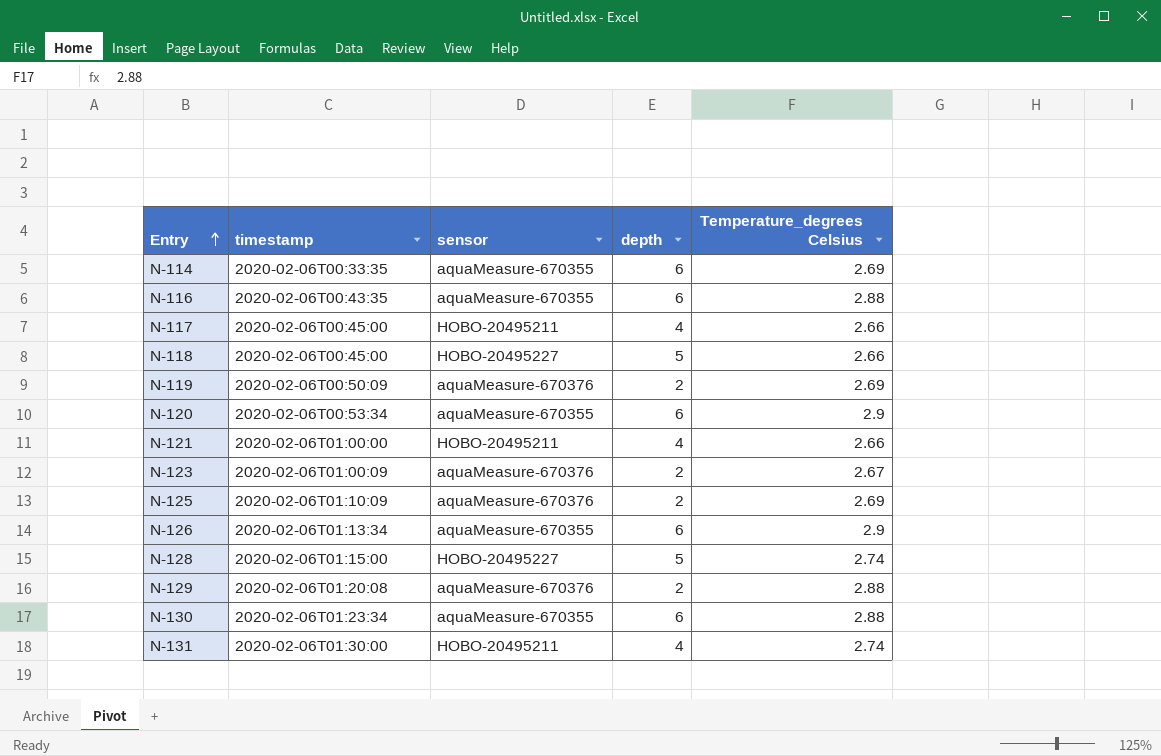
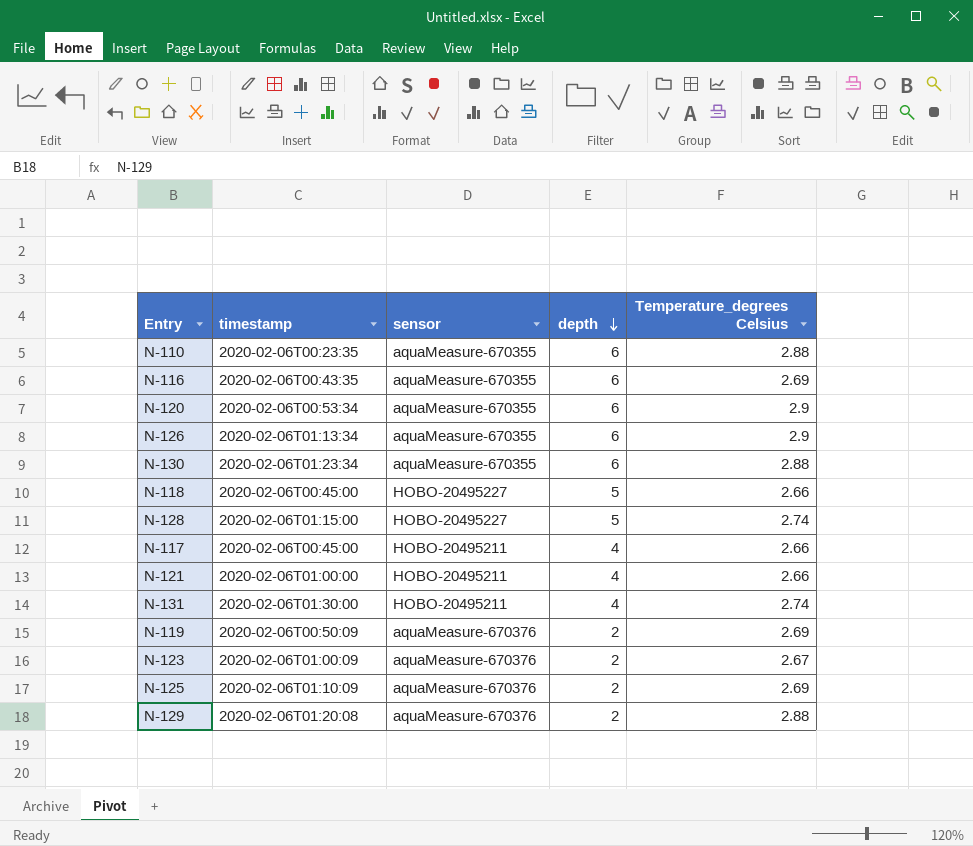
row order: Entry ascending -> depth descending
row N-114: 2020-02-06T00:33:35 | aquaMeasure-670355 | 6 | 2.69 -> none
row N-110: none -> 2020-02-06T00:23:35 | aquaMeasure-670355 | 6 | 2.88
N-116 | Temperature_degrees Celsius: 2.88 -> 2.69

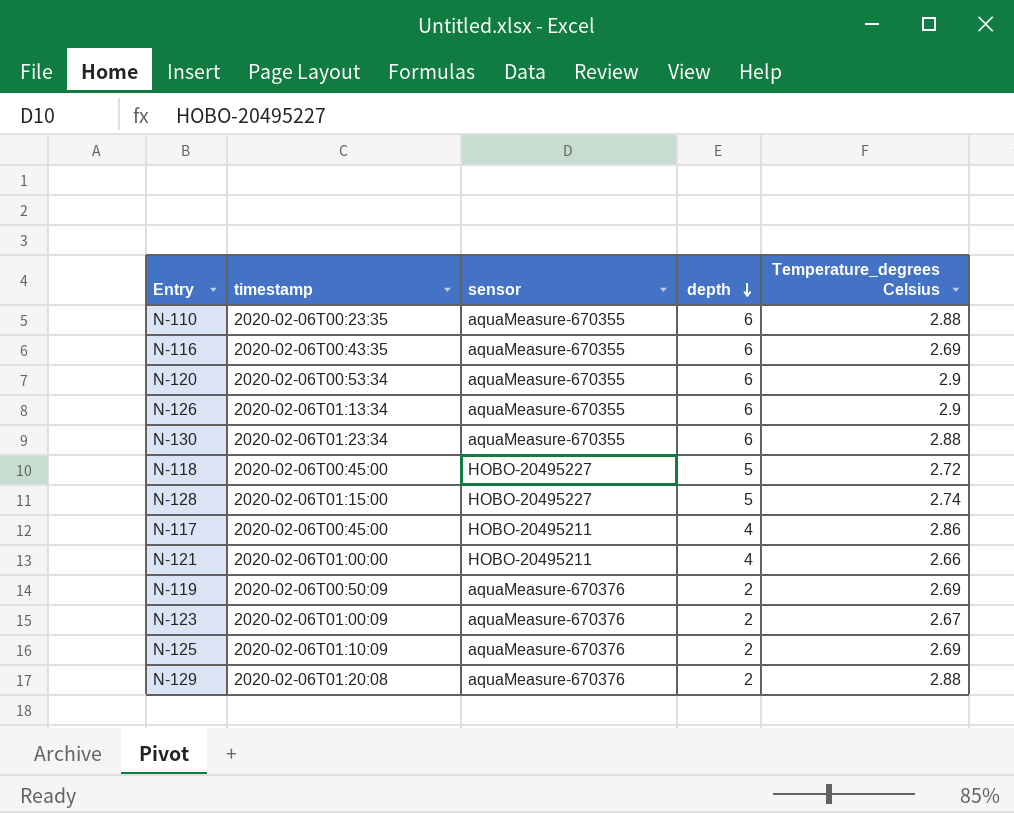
row N-131: 2020-02-06T01:30:00 | HOBO-20495211 | 4 | 2.74 -> none
N-118 | Temperature_degrees Celsius: 2.66 -> 2.72
N-117 | Temperature_degrees Celsius: 2.66 -> 2.86

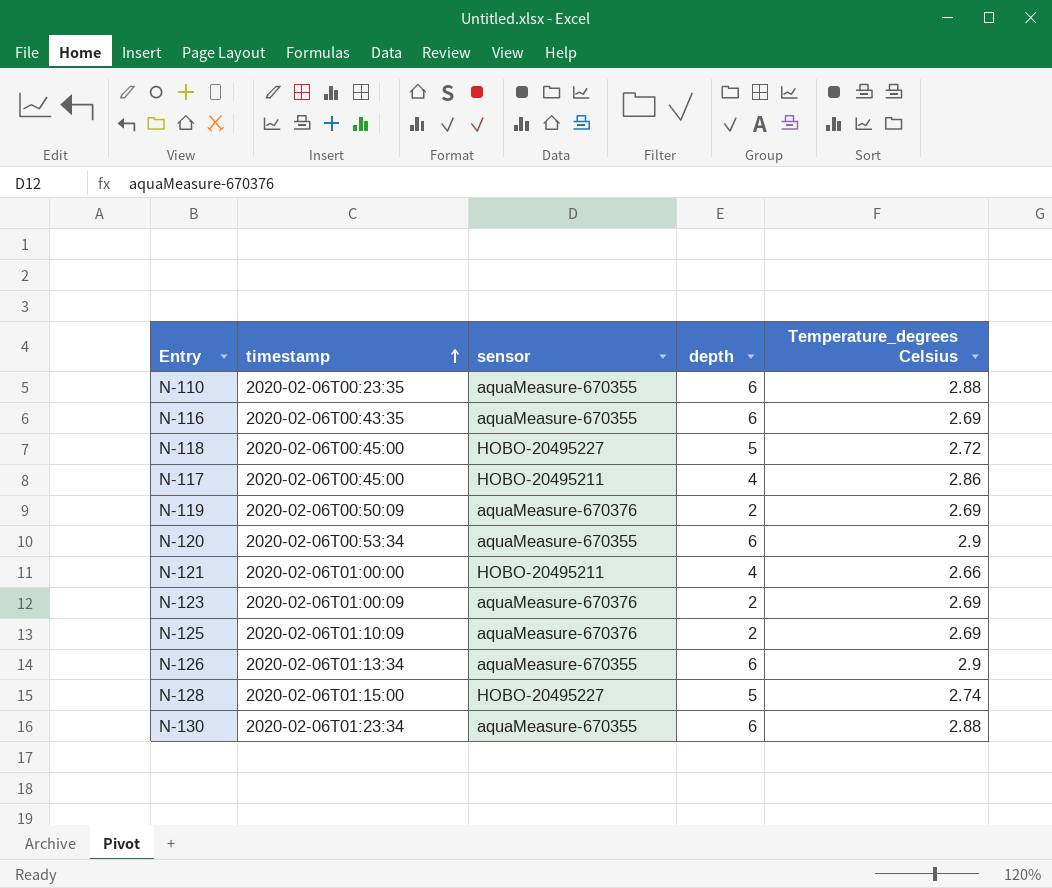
row order: depth descending -> timestamp ascending
row N-129: 2020-02-06T01:20:08 | aquaMeasure-670376 | 2 | 2.88 -> none
N-123 | Temperature_degrees Celsius: 2.67 -> 2.69

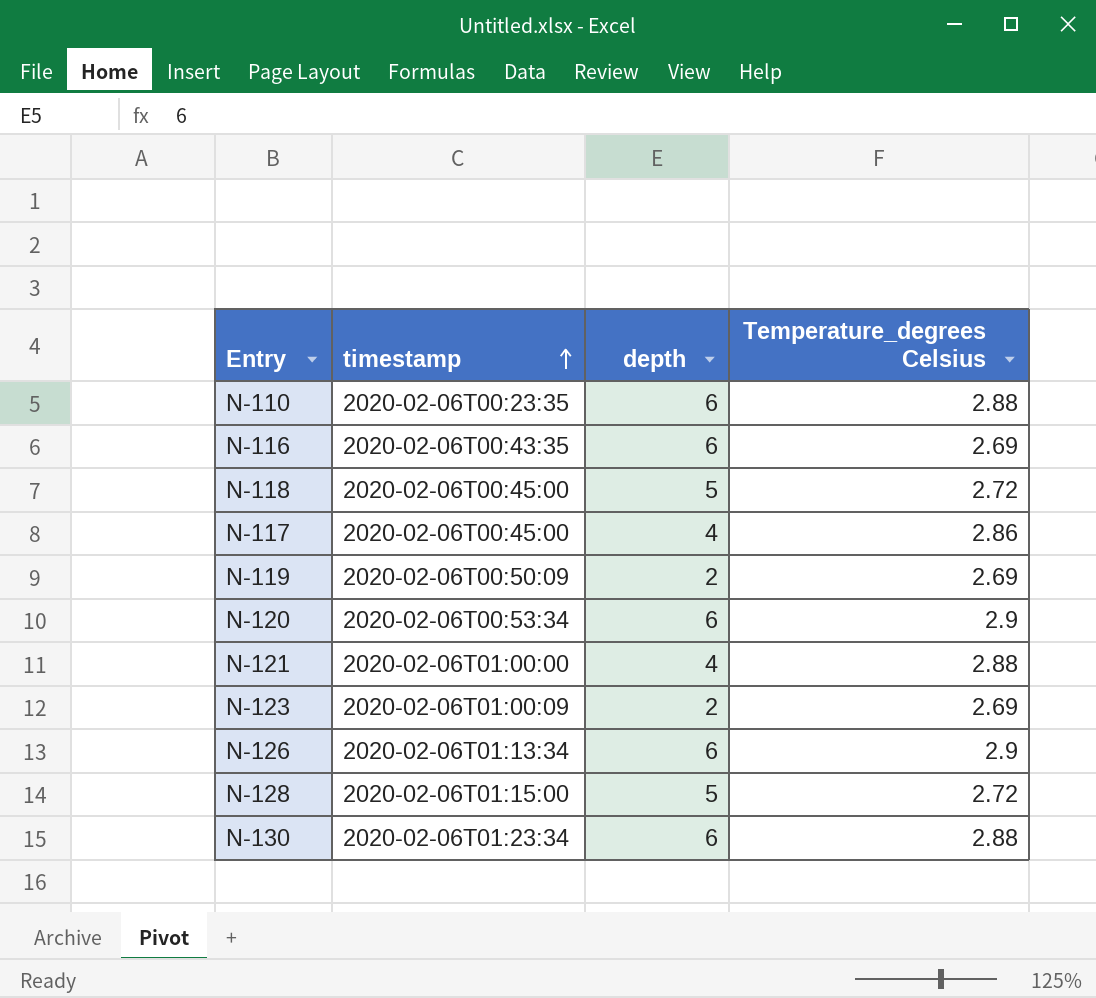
column sensor | position: 3 -> none
row N-125: 2020-02-06T01:10:09 | aquaMeasure-670376 | 2 | 2.69 -> none
N-121 | Temperature_degrees Celsius: 2.66 -> 2.88
N-128 | Temperature_degrees Celsius: 2.74 -> 2.72

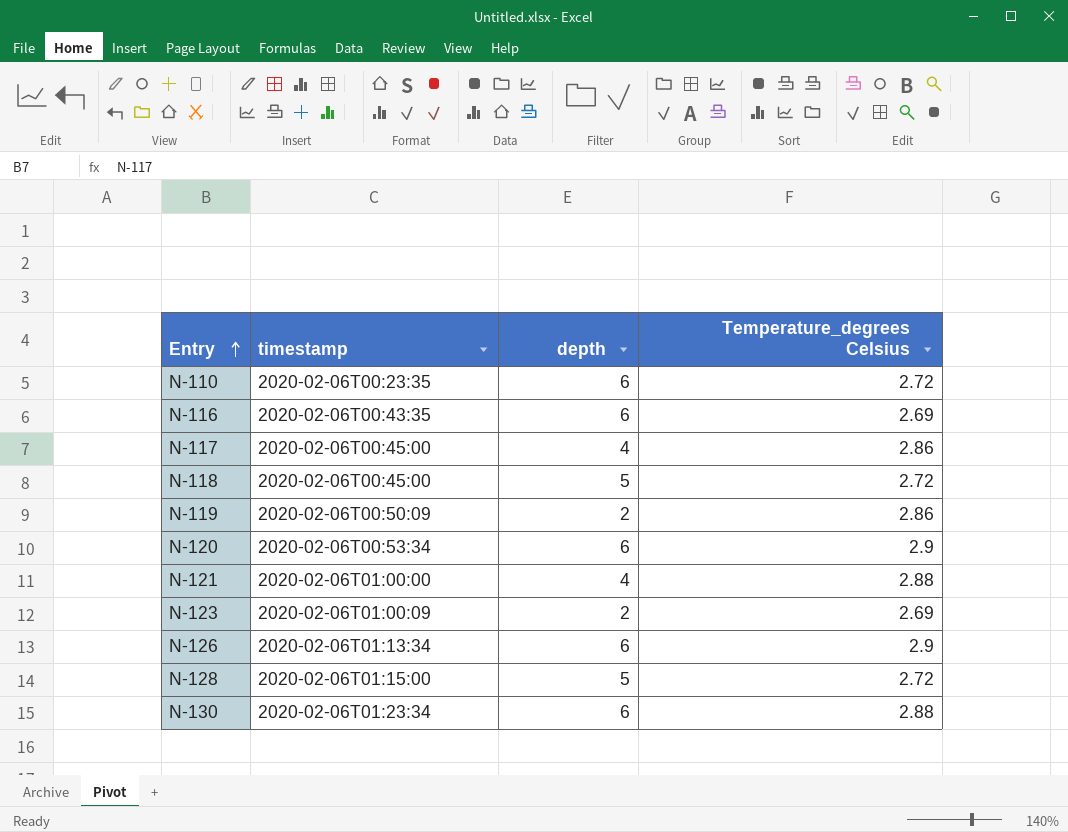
row order: timestamp ascending -> Entry ascending
N-110 | Temperature_degrees Celsius: 2.88 -> 2.72
N-119 | Temperature_degrees Celsius: 2.69 -> 2.86

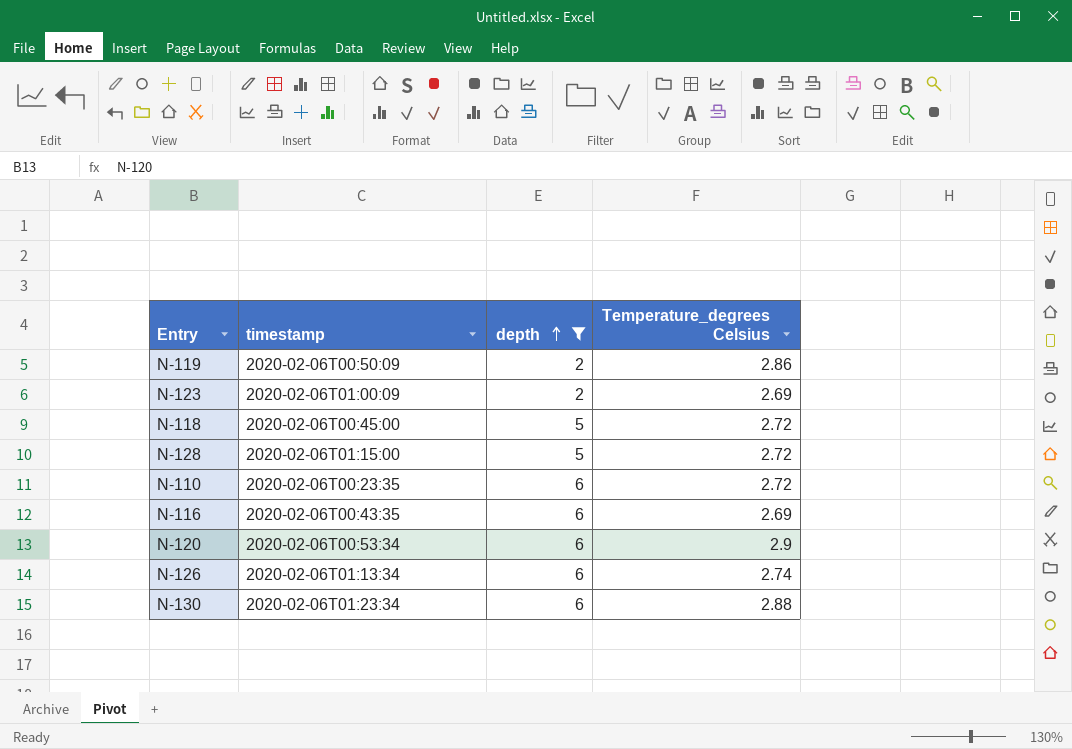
filter: none -> depth != 4
row order: Entry ascending -> depth ascending
N-126 | Temperature_degrees Celsius: 2.9 -> 2.74

